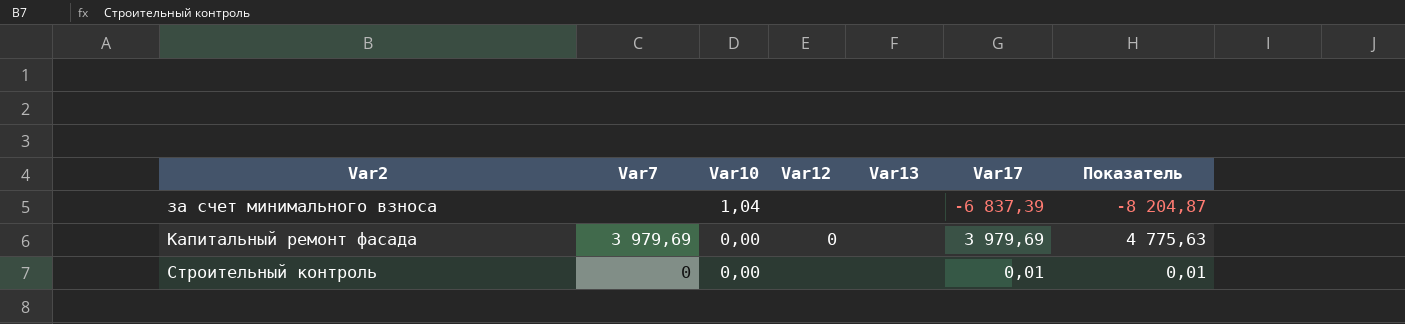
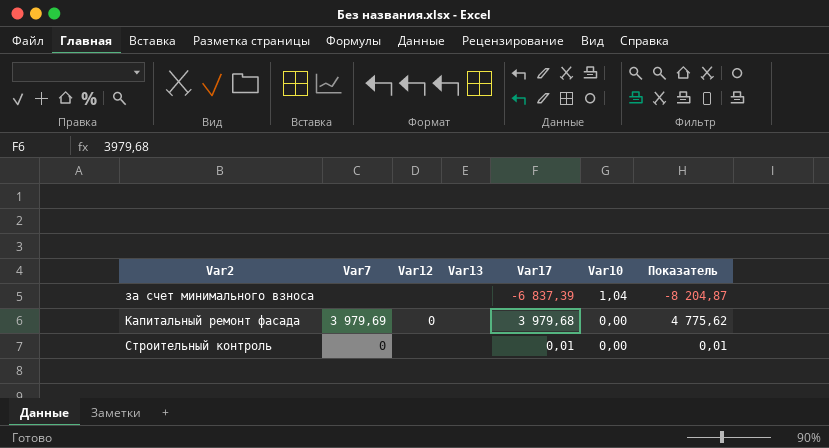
column Var10 | position: 3 -> 6
Капитальный ремонт фасада | Var17: 3 979,69 -> 3 979,68
Капитальный ремонт фасада | Показатель: 4 775,63 -> 4 775,62

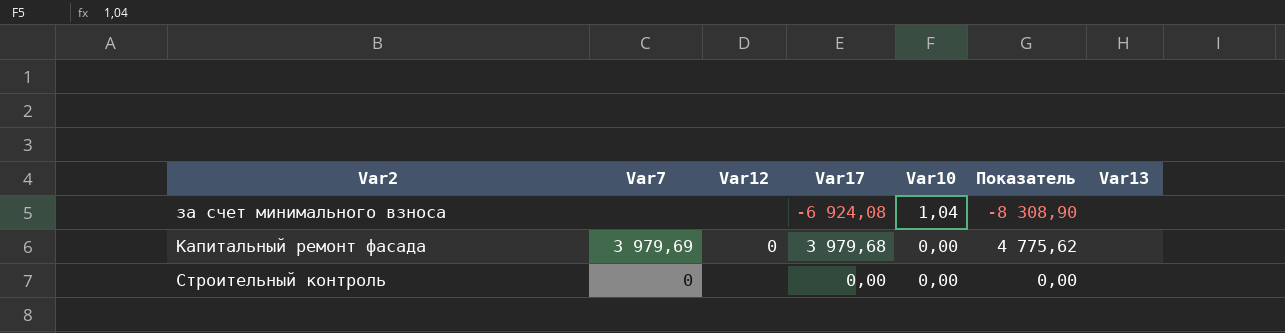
column Var13 | position: 4 -> 7
за счет минимального взноса | Var17: -6 837,39 -> -6 924,08
за счет минимального взноса | Показатель: -8 204,87 -> -8 308,90
Строительный контроль | Var17: 0,01 -> 0,00
Строительный контроль | Показатель: 0,01 -> 0,00

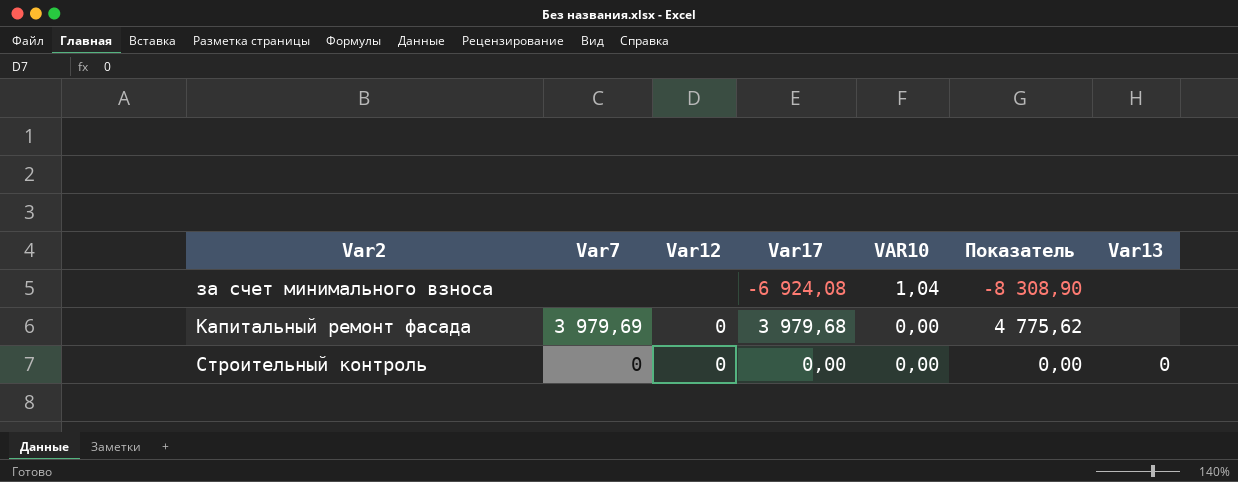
column name: Var10 -> VAR10
Строительный контроль | Var12: none -> 0
Строительный контроль | Var13: none -> 0

